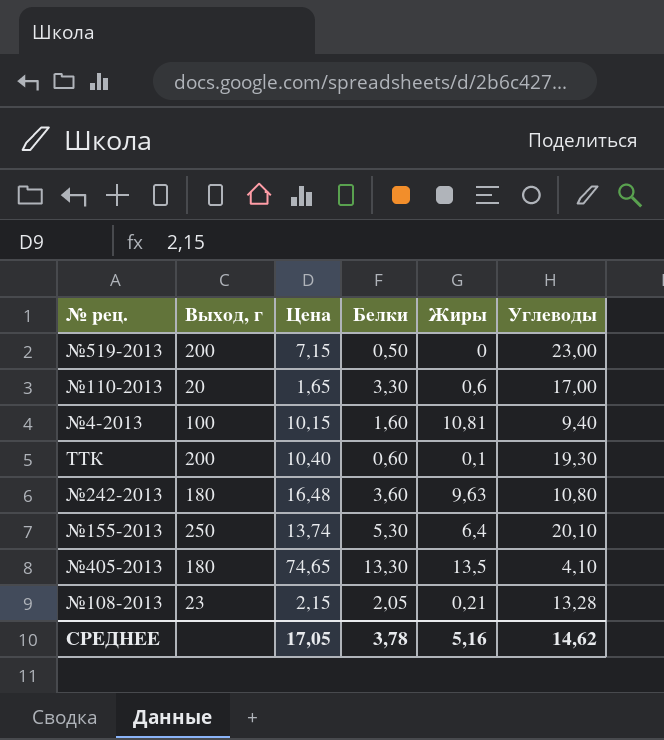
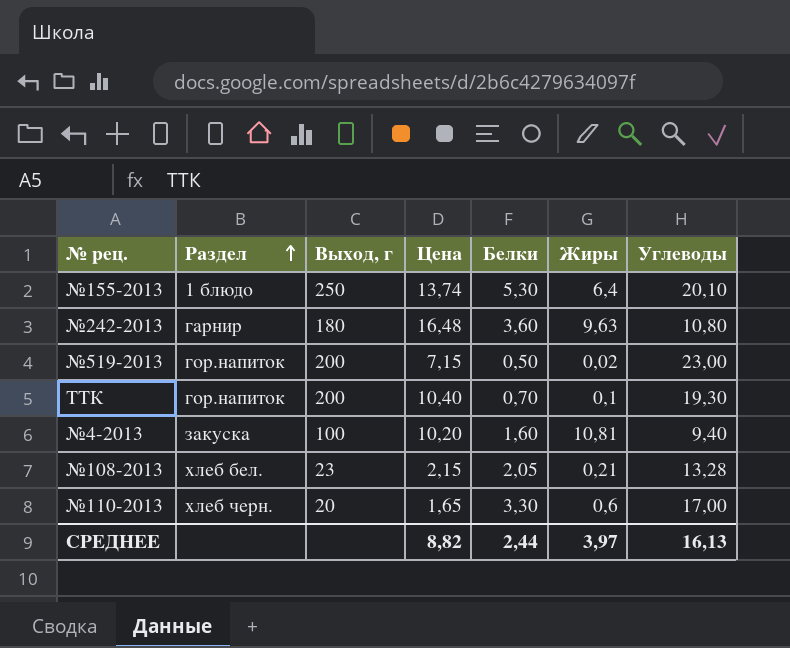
row order: none -> Раздел ascending
column Раздел | position: none -> 2
row №405-2013: 180 | 74,65 | 13,30 | 13,5 | 4,10 -> none
№519-2013 | Жиры: 0 -> 0,02
ТТК | Белки: 0,60 -> 0,70
№4-2013 | Цена: 10,15 -> 10,20
СРЕДНЕЕ | Цена: 17,05 -> 8,82
СРЕДНЕЕ | Белки: 3,78 -> 2,44
СРЕДНЕЕ | Жиры: 5,16 -> 3,97
СРЕДНЕЕ | Углеводы: 14,62 -> 16,13

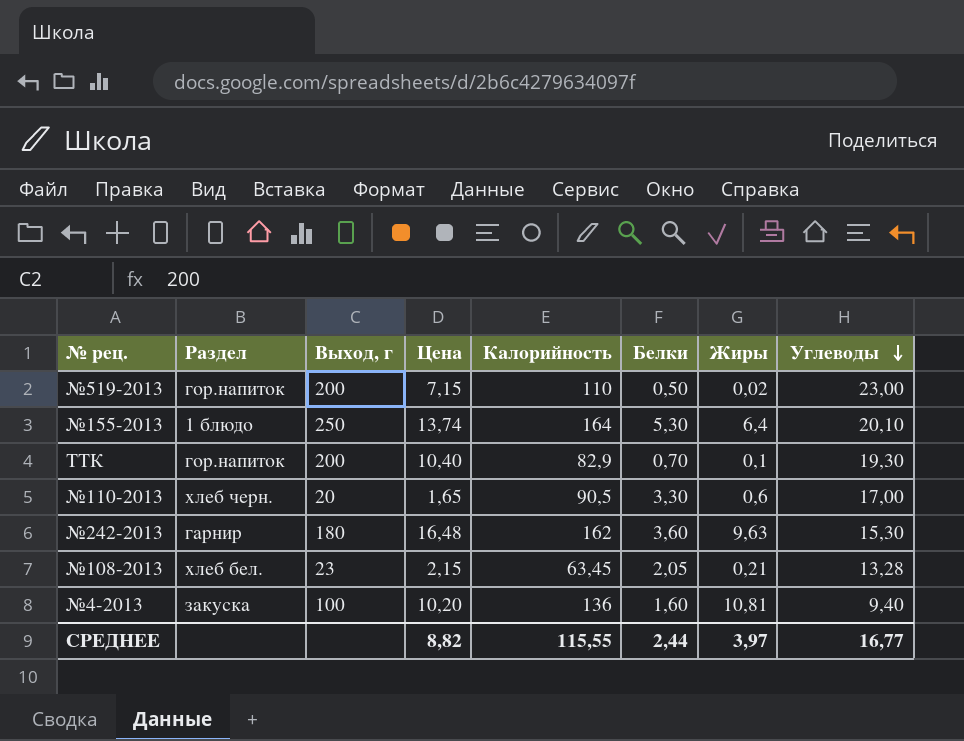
row order: Раздел ascending -> Углеводы descending
column Калорийность | position: none -> 5
№242-2013 | Углеводы: 10,80 -> 15,30
СРЕДНЕЕ | Углеводы: 16,13 -> 16,77

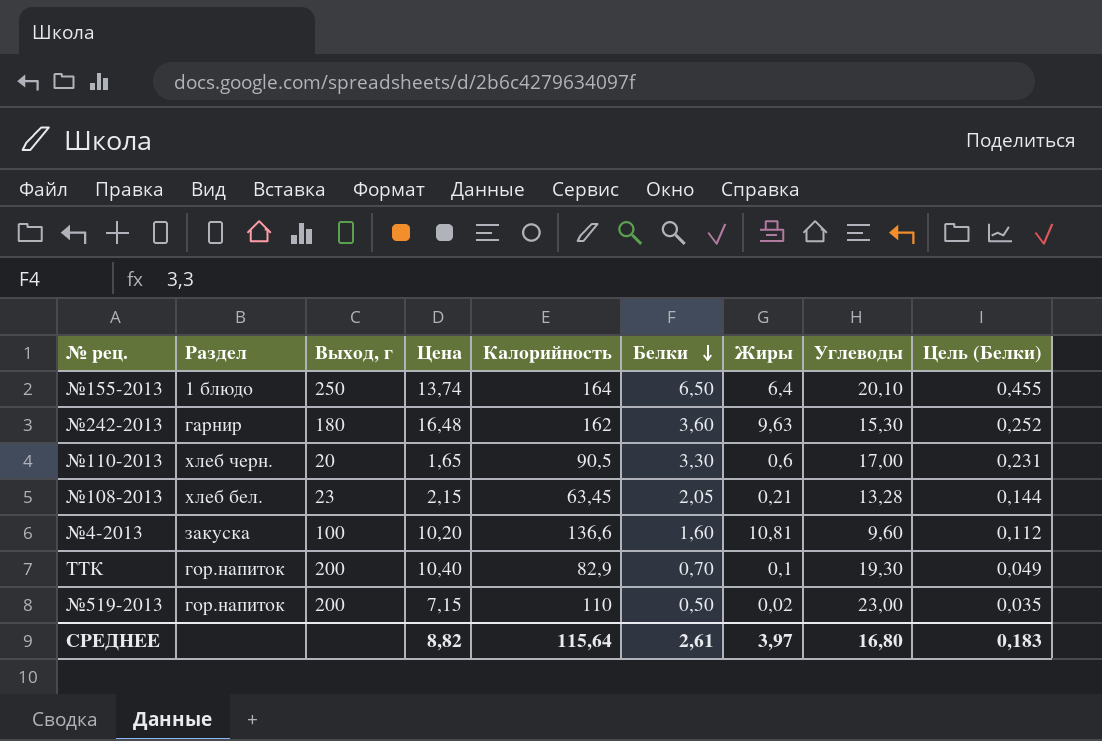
row order: Углеводы descending -> Белки descending
column Цель (Белки) | formula: none -> [Белки] * 0,07
№155-2013 | Белки: 5,30 -> 6,50
№4-2013 | Калорийность: 136 -> 136,6
№4-2013 | Углеводы: 9,40 -> 9,60
СРЕДНЕЕ | Калорийность: 115,55 -> 115,64
СРЕДНЕЕ | Белки: 2,44 -> 2,61
СРЕДНЕЕ | Углеводы: 16,77 -> 16,80

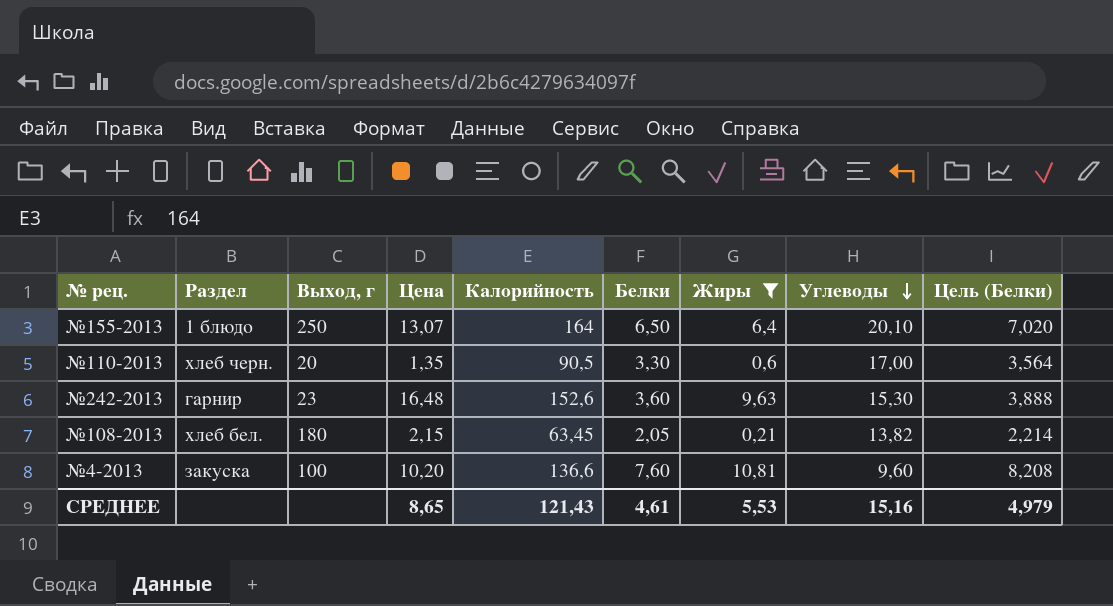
filter: none -> Жиры >= 0,21
row order: Белки descending -> Углеводы descending
column Цель (Белки) | formula: [Белки] * 0,07 -> [Белки] * 1,08
№155-2013 | Цена: 13,74 -> 13,07
№110-2013 | Цена: 1,65 -> 1,35
№242-2013 | Выход, г: 180 -> 23
№242-2013 | Калорийность: 162 -> 152,6
№108-2013 | Выход, г: 23 -> 180
№108-2013 | Углеводы: 13,28 -> 13,82
№4-2013 | Белки: 1,60 -> 7,60
СРЕДНЕЕ | Цена: 8,82 -> 8,65
СРЕДНЕЕ | Калорийность: 115,64 -> 121,43
СРЕДНЕЕ | Белки: 2,61 -> 4,61
СРЕДНЕЕ | Жиры: 3,97 -> 5,53
СРЕДНЕЕ | Углеводы: 16,80 -> 15,16
СРЕДНЕЕ | Цель (Белки): 0,183 -> 4,979

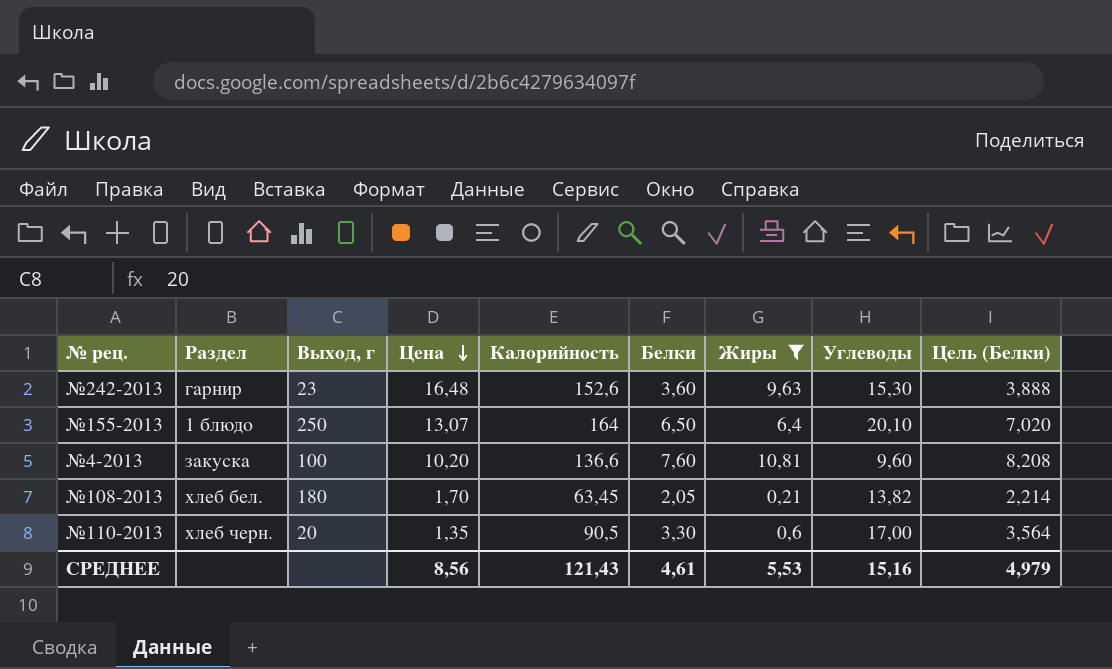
row order: Углеводы descending -> Цена descending
№108-2013 | Цена: 2,15 -> 1,70
СРЕДНЕЕ | Цена: 8,65 -> 8,56

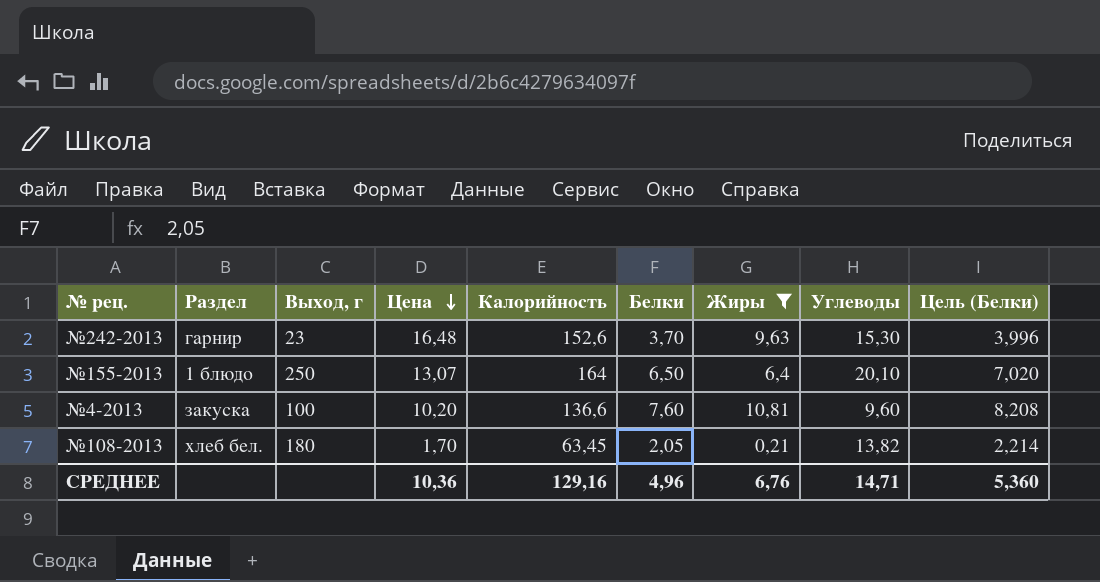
row №110-2013: хлеб черн. | 20 | 1,35 | 90,5 | 3,30 | 0,6 | 17,00 | 3,564 -> none
№242-2013 | Белки: 3,60 -> 3,70
№242-2013 | Цель (Белки): 3,888 -> 3,996
СРЕДНЕЕ | Цена: 8,56 -> 10,36
СРЕДНЕЕ | Калорийность: 121,43 -> 129,16
СРЕДНЕЕ | Белки: 4,61 -> 4,96
СРЕДНЕЕ | Жиры: 5,53 -> 6,76
СРЕДНЕЕ | Углеводы: 15,16 -> 14,71
СРЕДНЕЕ | Цель (Белки): 4,979 -> 5,360

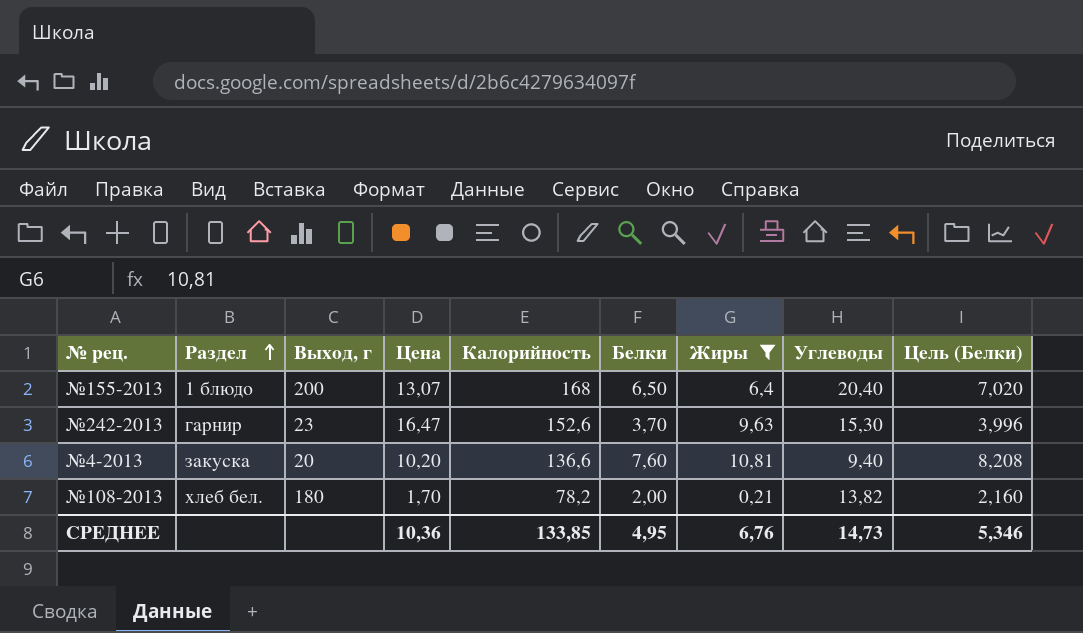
row order: Цена descending -> Раздел ascending
№155-2013 | Выход, г: 250 -> 200
№155-2013 | Калорийность: 164 -> 168
№155-2013 | Углеводы: 20,10 -> 20,40
№242-2013 | Цена: 16,48 -> 16,47
№4-2013 | Выход, г: 100 -> 20
№4-2013 | Углеводы: 9,60 -> 9,40
№108-2013 | Калорийность: 63,45 -> 78,2
№108-2013 | Белки: 2,05 -> 2,00
№108-2013 | Цель (Белки): 2,214 -> 2,160
СРЕДНЕЕ | Калорийность: 129,16 -> 133,85
СРЕДНЕЕ | Белки: 4,96 -> 4,95
СРЕДНЕЕ | Углеводы: 14,71 -> 14,73
СРЕДНЕЕ | Цель (Белки): 5,360 -> 5,346

